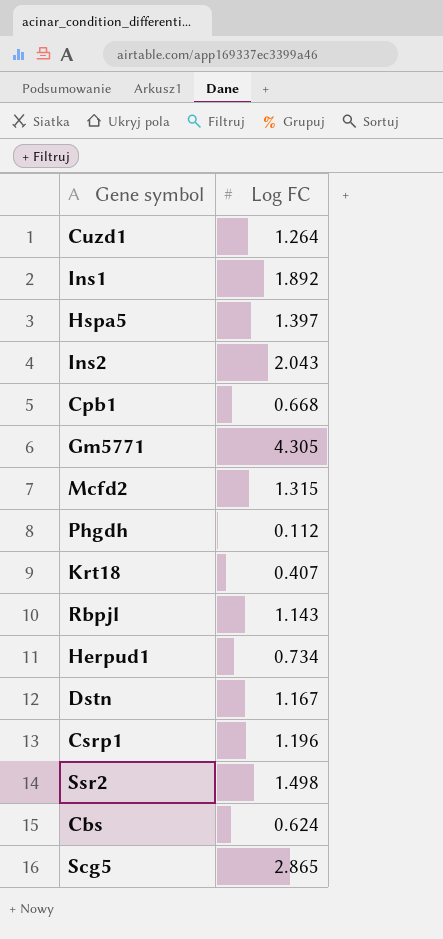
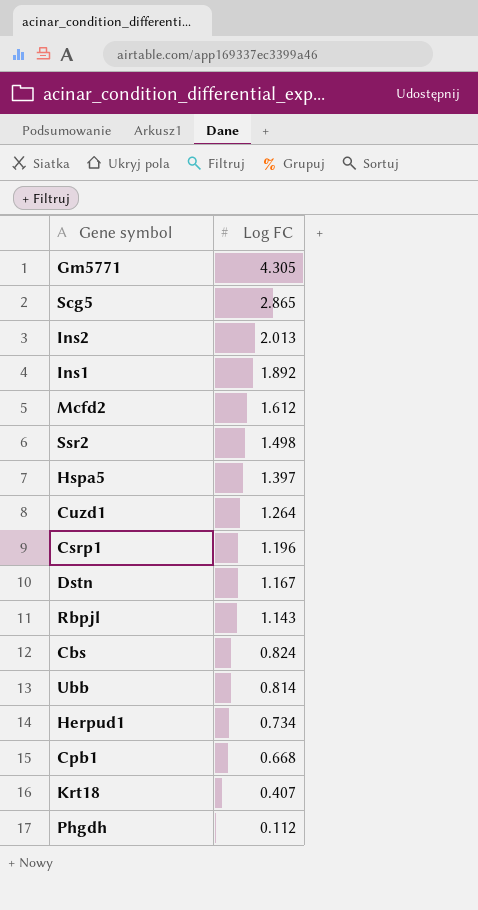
row order: none -> Log FC descending
Ins2 | Log FC: 2.043 -> 2.013
Mcfd2 | Log FC: 1.315 -> 1.612
Cbs | Log FC: 0.624 -> 0.824
row Ubb: none -> 0.814

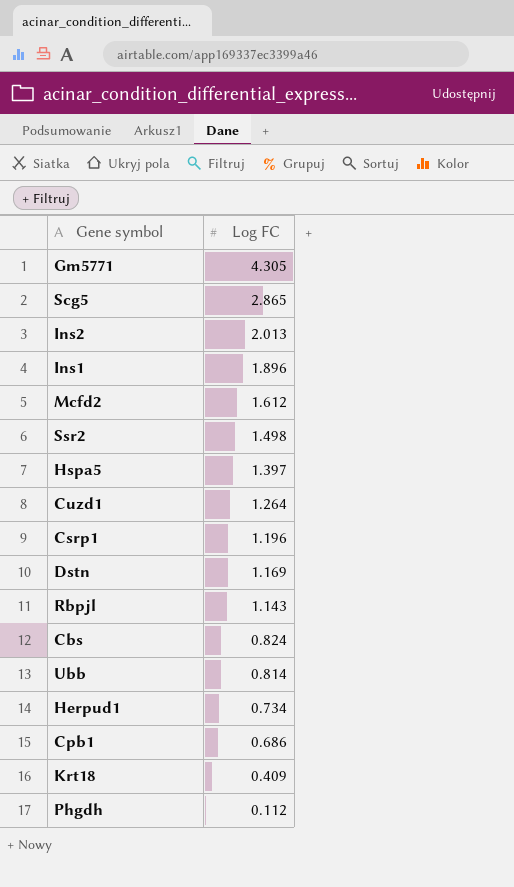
Ins1 | Log FC: 1.892 -> 1.896
Dstn | Log FC: 1.167 -> 1.169
Cpb1 | Log FC: 0.668 -> 0.686
Krt18 | Log FC: 0.407 -> 0.409

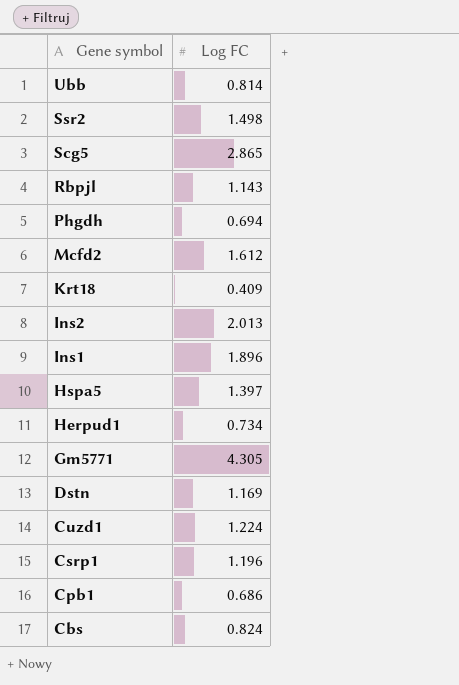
row order: Log FC descending -> Gene symbol descending
Phgdh | Log FC: 0.112 -> 0.694
Cuzd1 | Log FC: 1.264 -> 1.224

